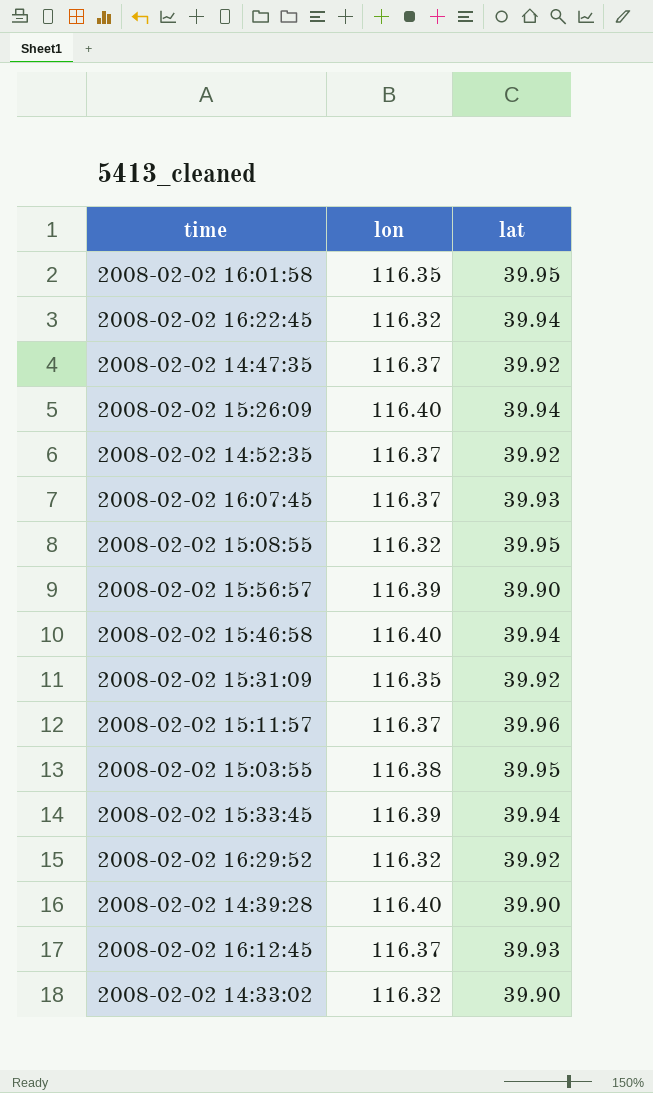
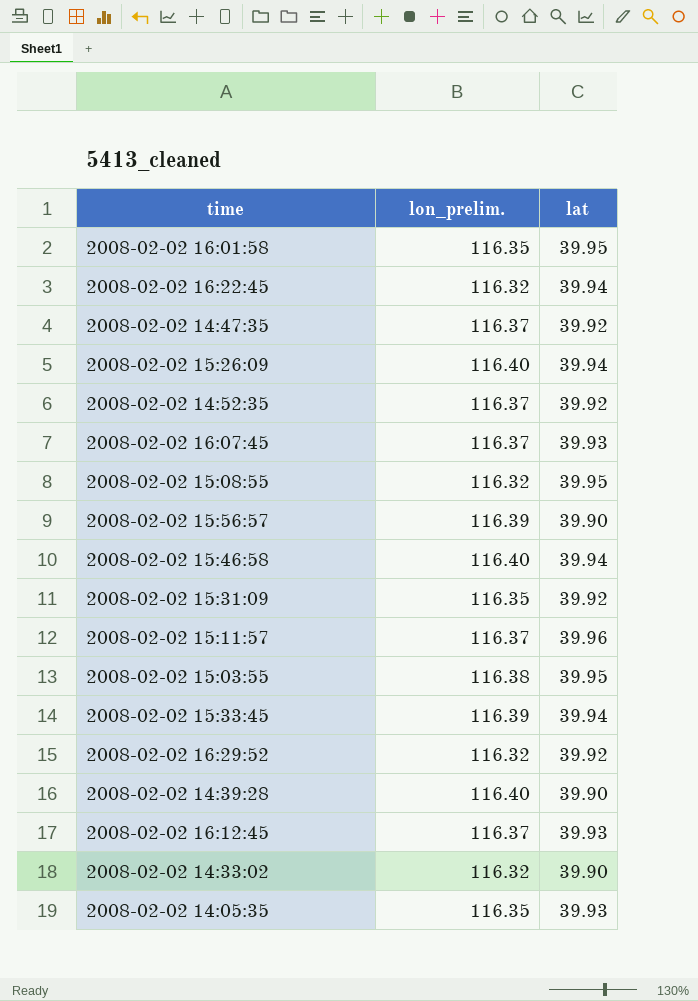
column name: lon -> lon_prelim.
row 2008-02-02 14:05:35: none -> 116.35 | 39.93

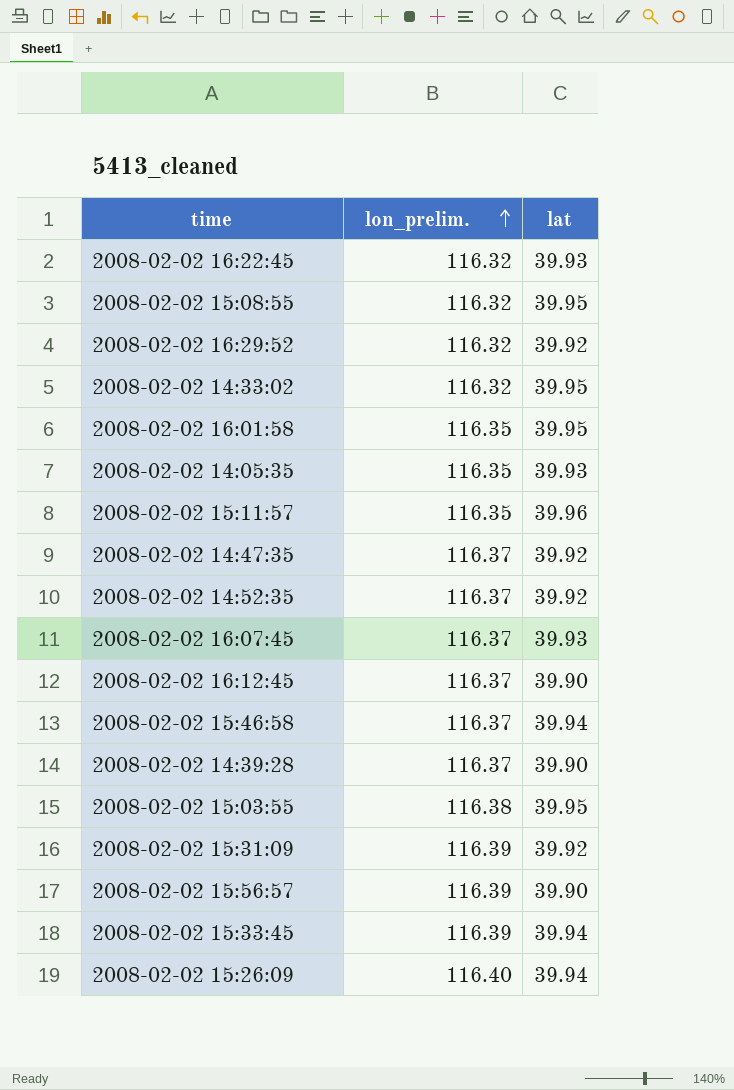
row order: none -> lon_prelim. ascending
2008-02-02 16:22:45 | lat: 39.94 -> 39.93
2008-02-02 14:33:02 | lat: 39.90 -> 39.95
2008-02-02 15:11:57 | lon_prelim.: 116.37 -> 116.35
2008-02-02 16:12:45 | lat: 39.93 -> 39.90
2008-02-02 15:46:58 | lon_prelim.: 116.40 -> 116.37
2008-02-02 14:39:28 | lon_prelim.: 116.40 -> 116.37
2008-02-02 15:31:09 | lon_prelim.: 116.35 -> 116.39

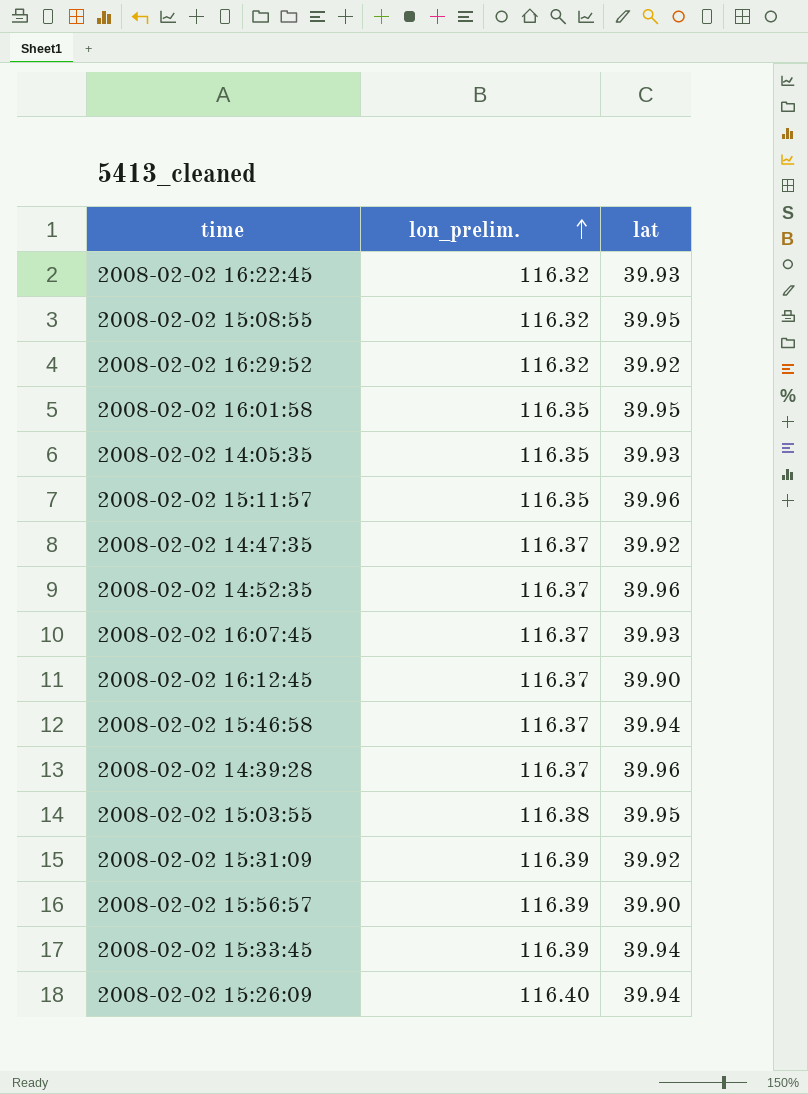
row 2008-02-02 14:33:02: 116.32 | 39.95 -> none
2008-02-02 14:52:35 | lat: 39.92 -> 39.96
2008-02-02 14:39:28 | lat: 39.90 -> 39.96

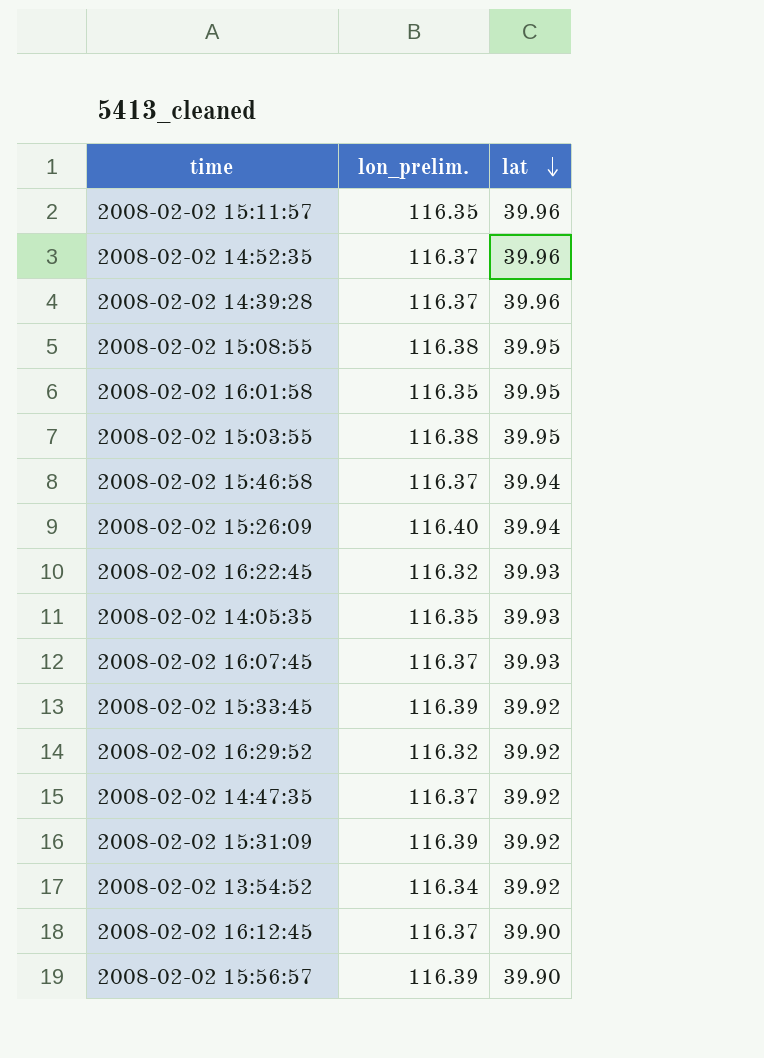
row order: lon_prelim. ascending -> lat descending
2008-02-02 15:08:55 | lon_prelim.: 116.32 -> 116.38
2008-02-02 15:33:45 | lat: 39.94 -> 39.92
row 2008-02-02 13:54:52: none -> 116.34 | 39.92

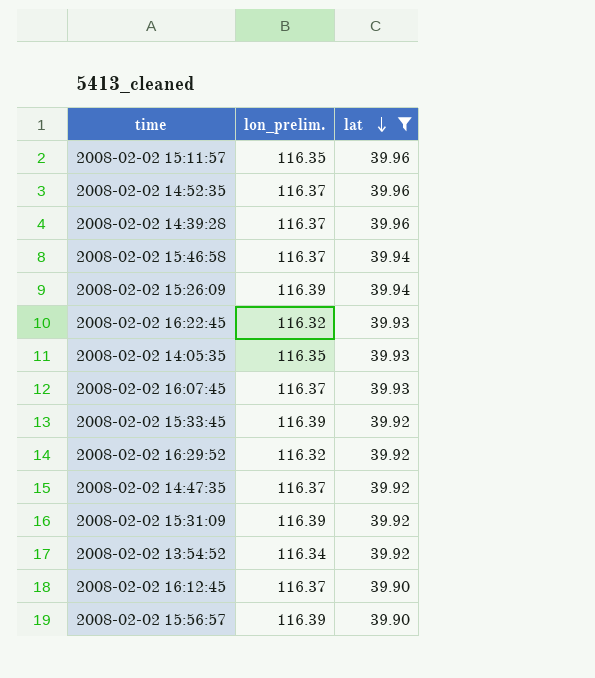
filter: none -> lat != 39.95
2008-02-02 15:26:09 | lon_prelim.: 116.40 -> 116.39

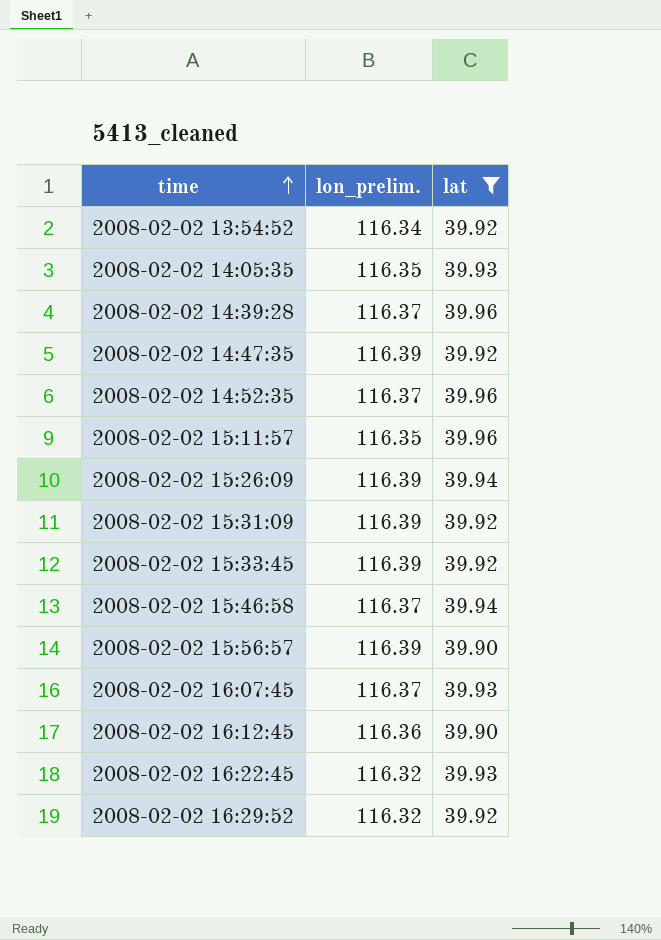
row order: lat descending -> time ascending
2008-02-02 14:47:35 | lon_prelim.: 116.37 -> 116.39
2008-02-02 16:12:45 | lon_prelim.: 116.37 -> 116.36

